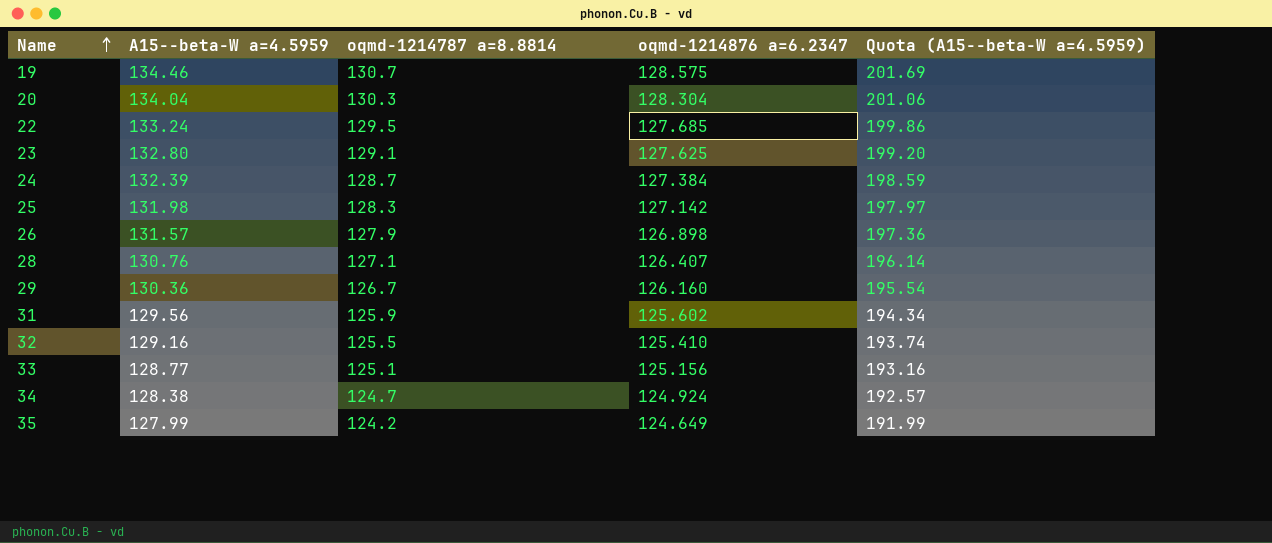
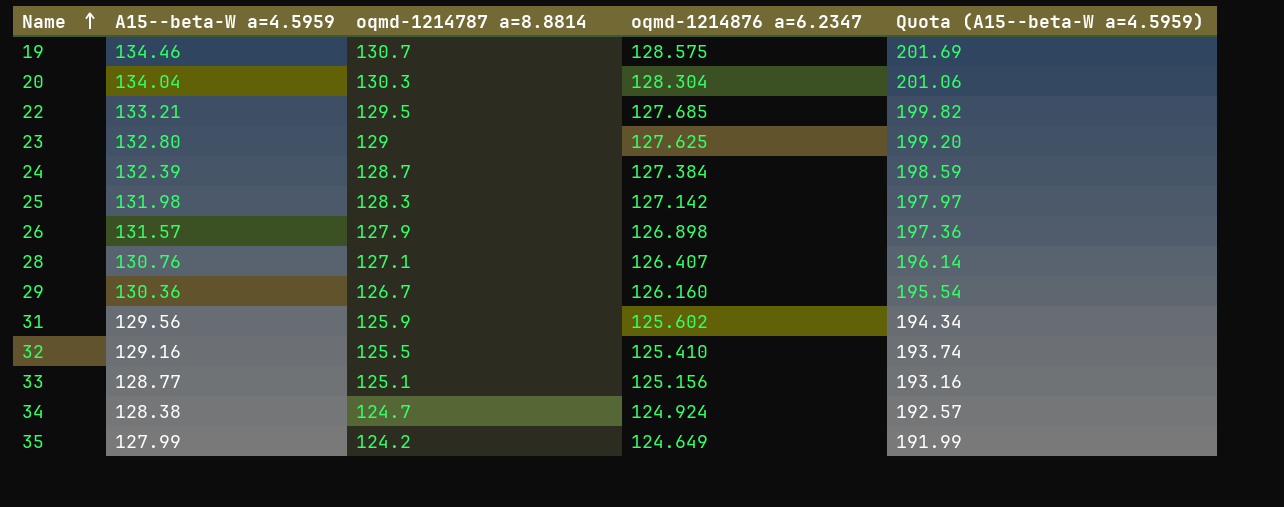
22 | A15--beta-W a=4.5959: 133.24 -> 133.21
22 | Quota (A15--beta-W a=4.5959): 199.86 -> 199.82
23 | oqmd-1214787 a=8.8814: 129.1 -> 129

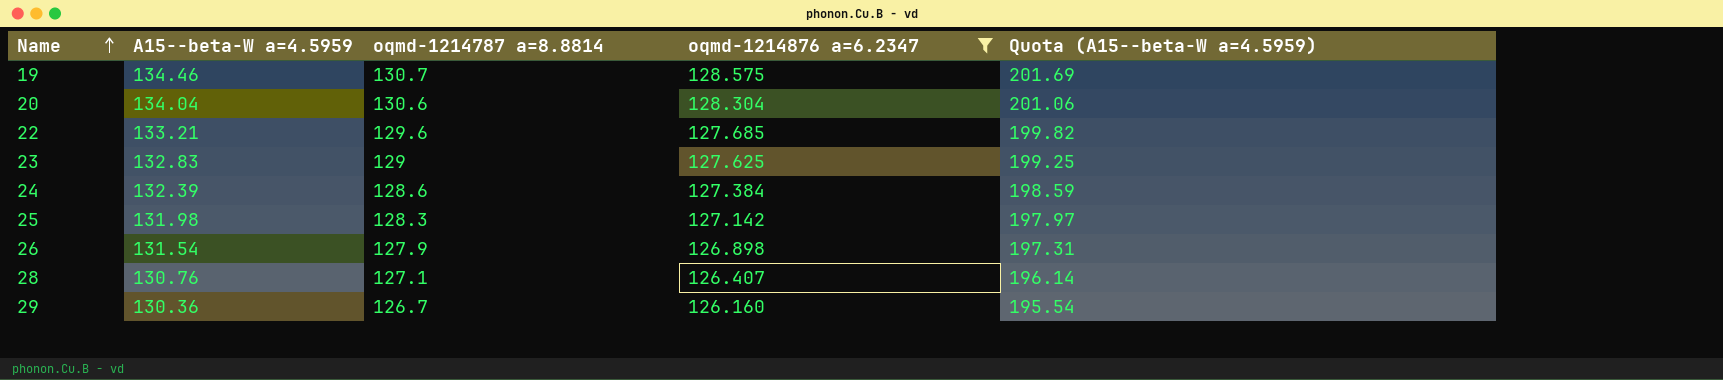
filter: none -> oqmd-1214876 a=6.2347 >= 126.160
20 | oqmd-1214787 a=8.8814: 130.3 -> 130.6
22 | oqmd-1214787 a=8.8814: 129.5 -> 129.6
23 | A15--beta-W a=4.5959: 132.80 -> 132.83
23 | Quota (A15--beta-W a=4.5959): 199.20 -> 199.25
24 | oqmd-1214787 a=8.8814: 128.7 -> 128.6
26 | A15--beta-W a=4.5959: 131.57 -> 131.54
26 | Quota (A15--beta-W a=4.5959): 197.36 -> 197.31

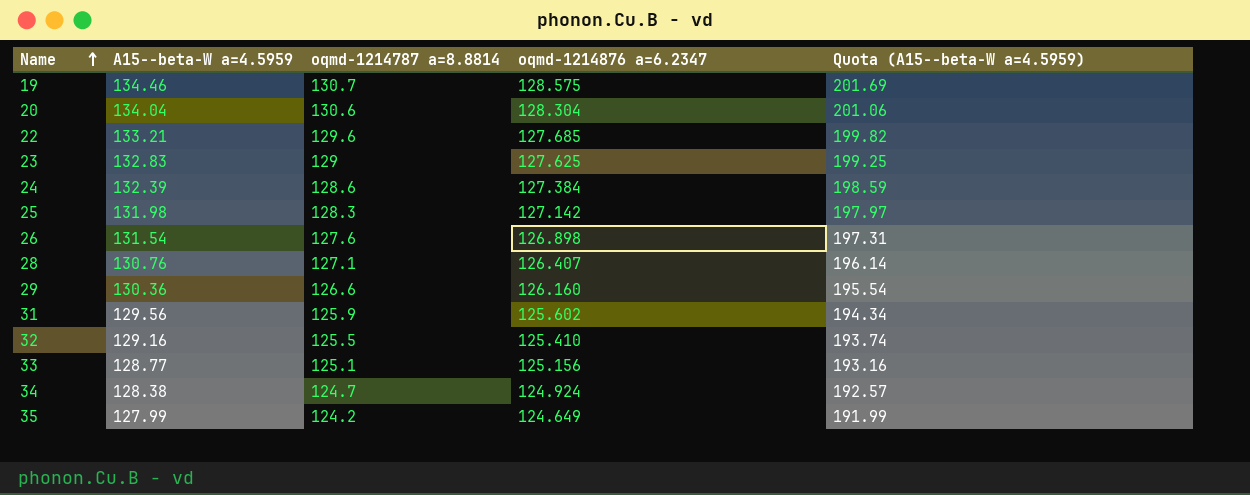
filter: oqmd-1214876 a=6.2347 >= 126.160 -> none
26 | oqmd-1214787 a=8.8814: 127.9 -> 127.6
29 | oqmd-1214787 a=8.8814: 126.7 -> 126.6

